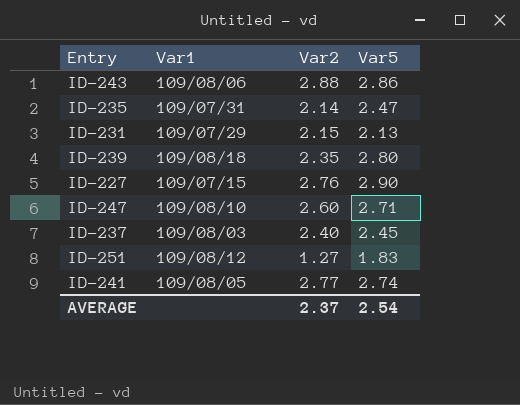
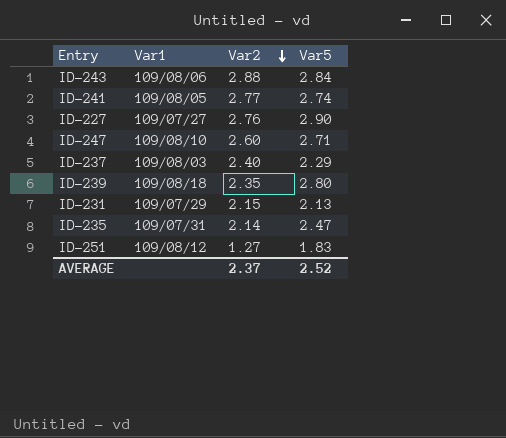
row order: none -> Var2 descending
ID-243 | Var5: 2.86 -> 2.84
ID-227 | Var1: 109/07/15 -> 109/07/27
ID-237 | Var5: 2.45 -> 2.29
AVERAGE | Var5: 2.54 -> 2.52

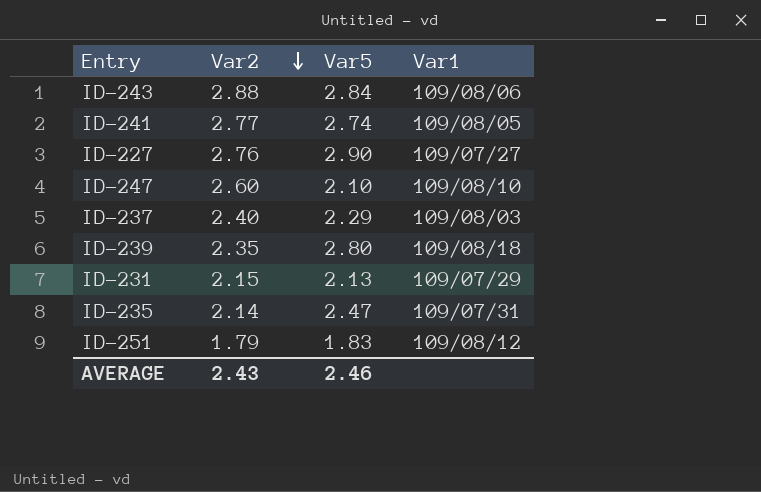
column Var1 | position: 2 -> 4
ID-247 | Var5: 2.71 -> 2.10
ID-251 | Var2: 1.27 -> 1.79
AVERAGE | Var2: 2.37 -> 2.43
AVERAGE | Var5: 2.52 -> 2.46

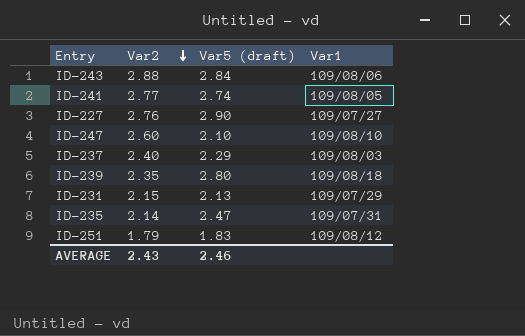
column name: Var5 -> Var5 (draft)

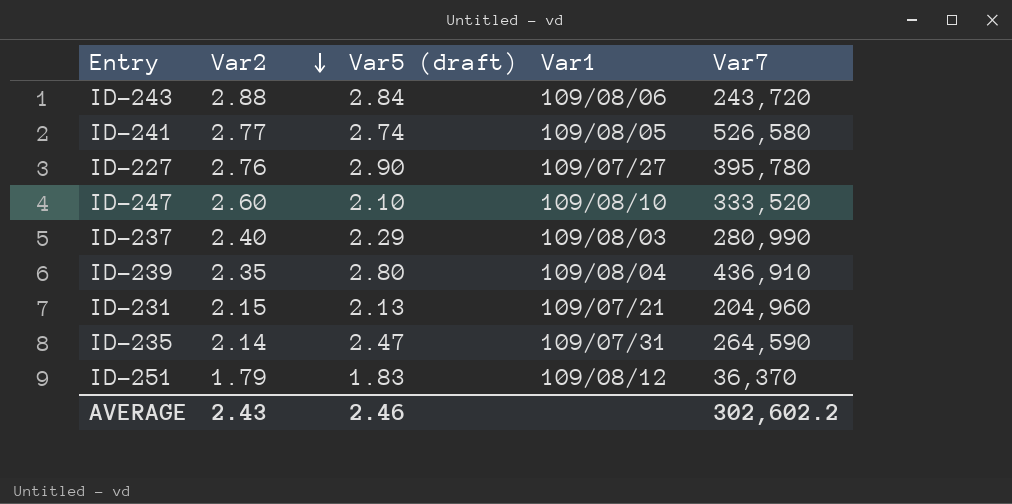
column Var7 | position: none -> 5
ID-239 | Var1: 109/08/18 -> 109/08/04
ID-231 | Var1: 109/07/29 -> 109/07/21

